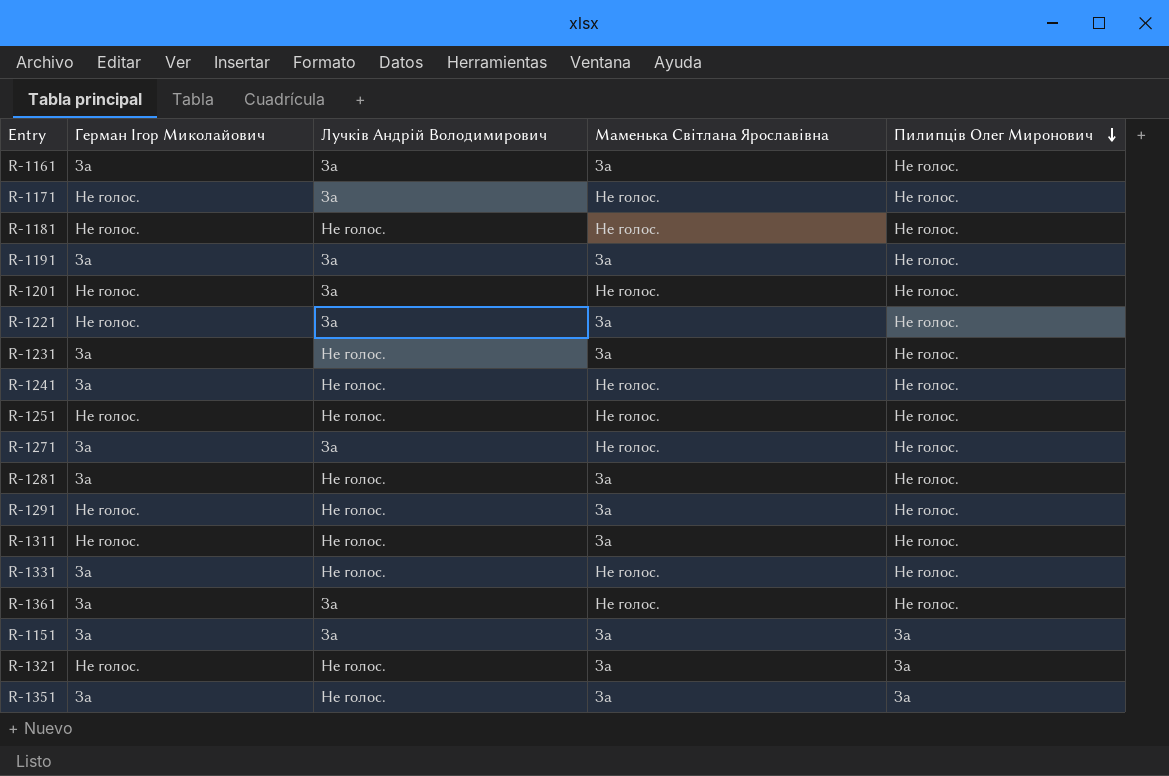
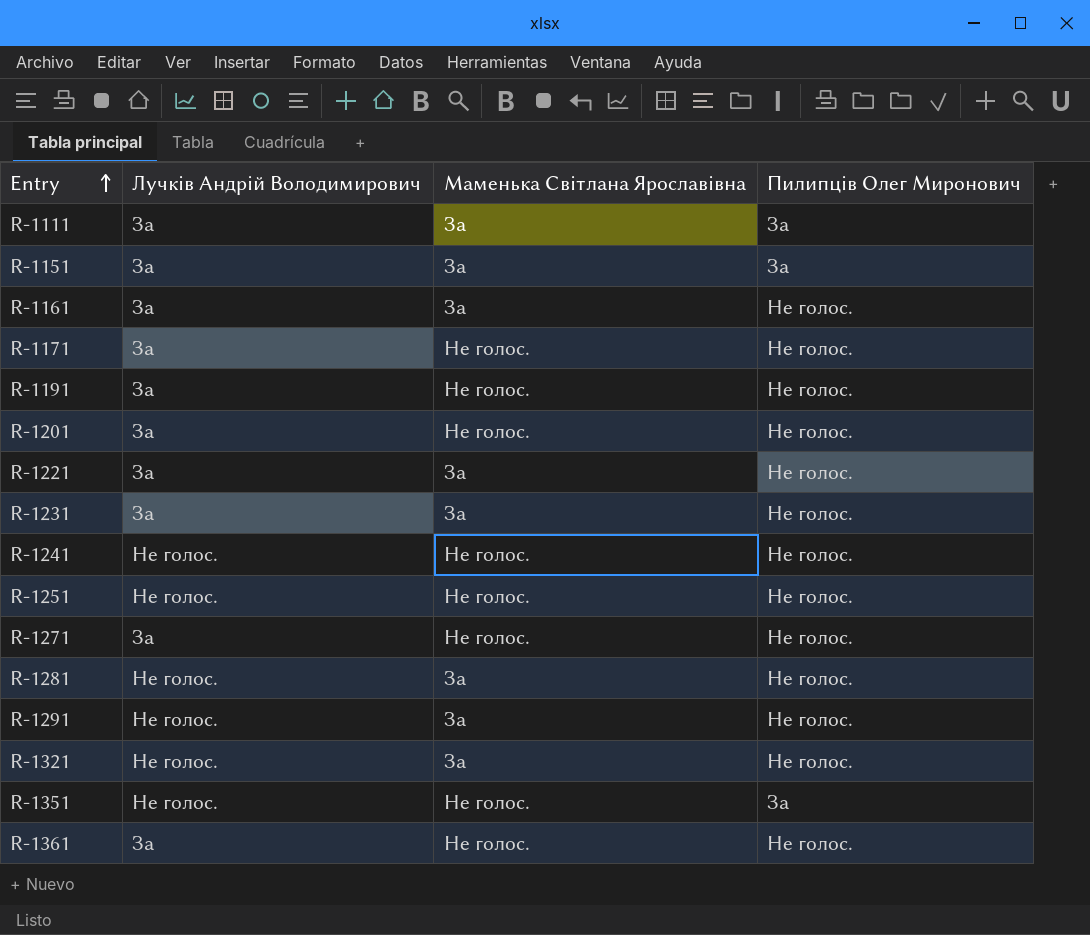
row order: Пилипців Олег Миронович descending -> Entry ascending
column Герман Ігор Миколайович | position: 2 -> none
row R-1181: Не голос. | Не голос. | Не голос. | Не голос. -> none
row R-1311: Не голос. | Не голос. | За | Не голос. -> none
row R-1331: За | Не голос. | Не голос. | Не голос. -> none
row R-1111: none -> За | За | За
R-1191 | Маменька Світлана Ярославівна: За -> Не голос.
R-1231 | Лучків Андрій Володимирович: Не голос. -> За
R-1321 | Пилипців Олег Миронович: За -> Не голос.
R-1351 | Маменька Світлана Ярославівна: За -> Не голос.

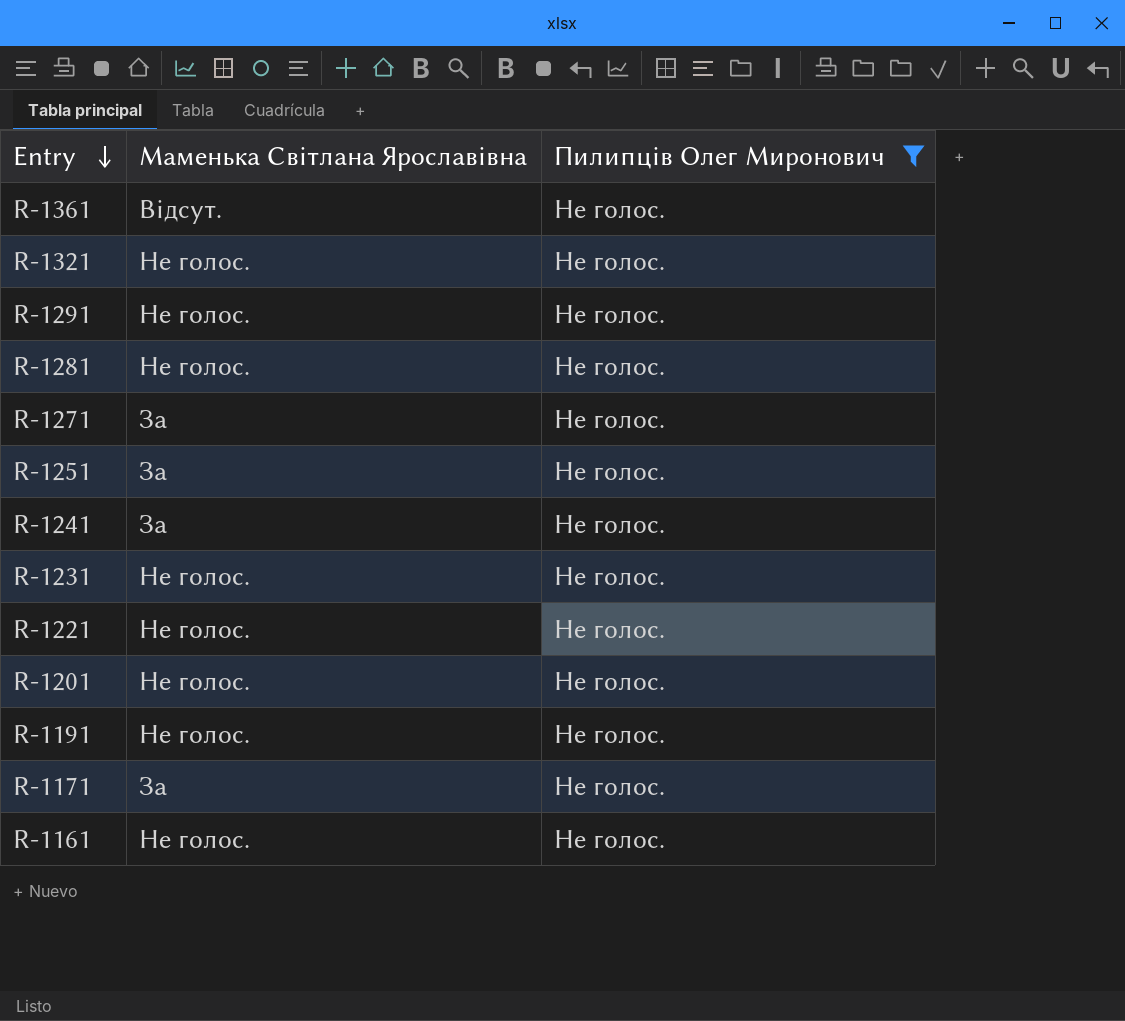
filter: none -> Пилипців Олег Миронович = Не голос.
row order: Entry ascending -> Entry descending
column Лучків Андрій Володимирович | position: 2 -> none
R-1361 | Маменька Світлана Ярославівна: Не голос. -> Відсут.
R-1321 | Маменька Світлана Ярославівна: За -> Не голос.
R-1291 | Маменька Світлана Ярославівна: За -> Не голос.
R-1281 | Маменька Світлана Ярославівна: За -> Не голос.
R-1271 | Маменька Світлана Ярославівна: Не голос. -> За
R-1251 | Маменька Світлана Ярославівна: Не голос. -> За
R-1241 | Маменька Світлана Ярославівна: Не голос. -> За
R-1231 | Маменька Світлана Ярославівна: За -> Не голос.
R-1221 | Маменька Світлана Ярославівна: За -> Не голос.
R-1171 | Маменька Світлана Ярославівна: Не голос. -> За
R-1161 | Маменька Світлана Ярославівна: За -> Не голос.

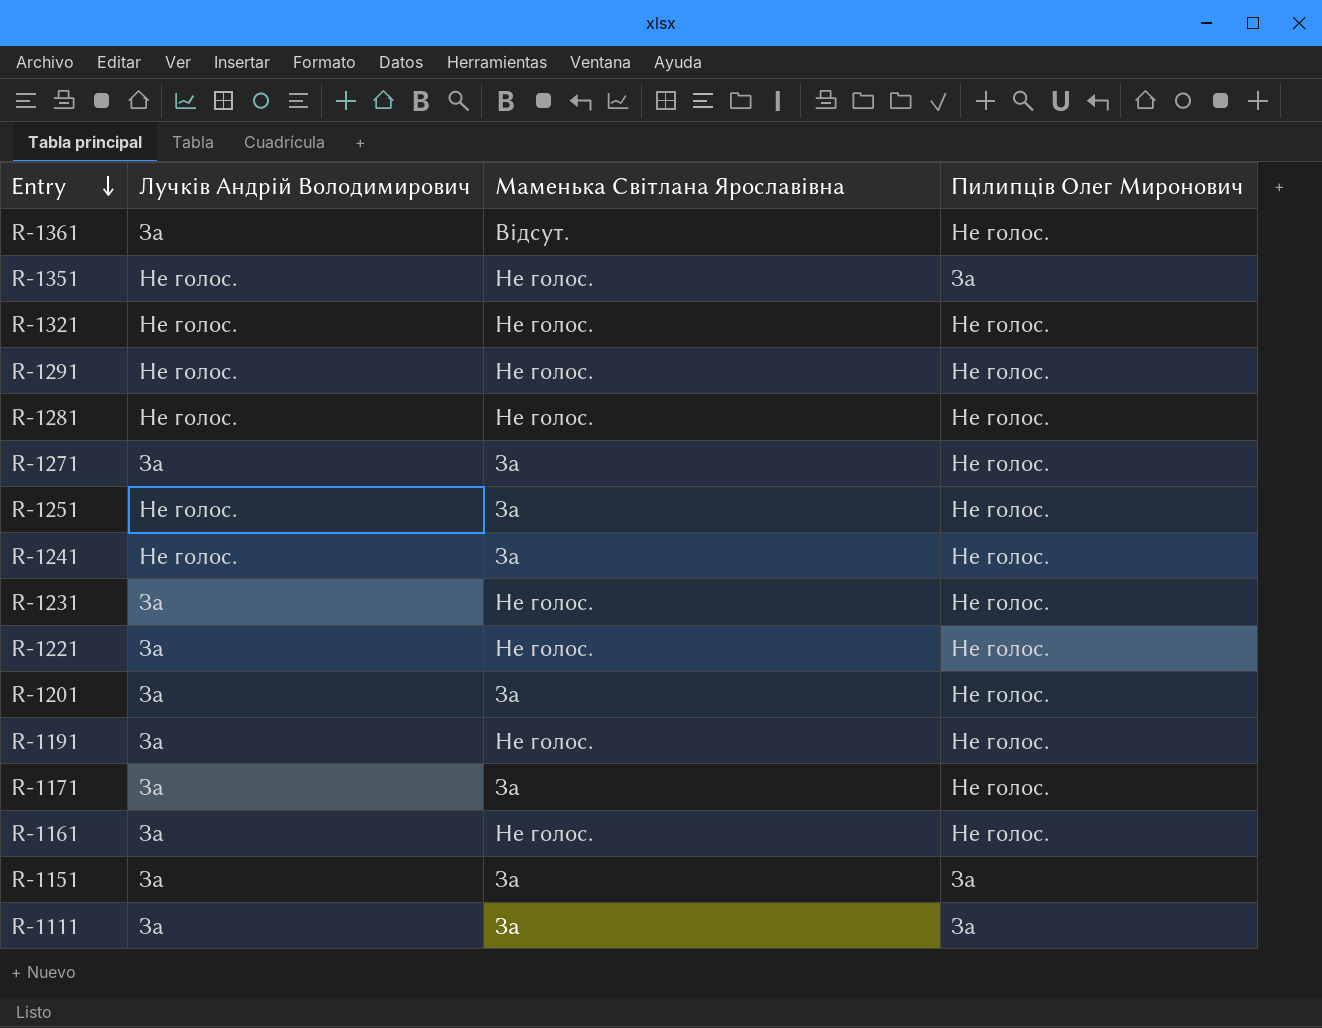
filter: Пилипців Олег Миронович = Не голос. -> none
column Лучків Андрій Володимирович | position: none -> 2
R-1201 | Маменька Світлана Ярославівна: Не голос. -> За

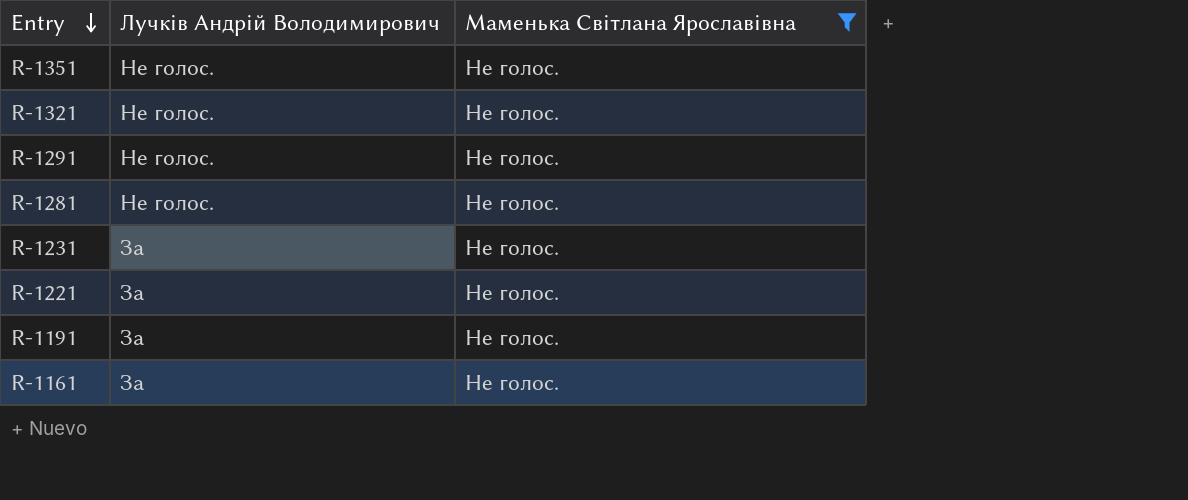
filter: none -> Маменька Світлана Ярославівна = Не голос.
column Пилипців Олег Миронович | position: 4 -> none

